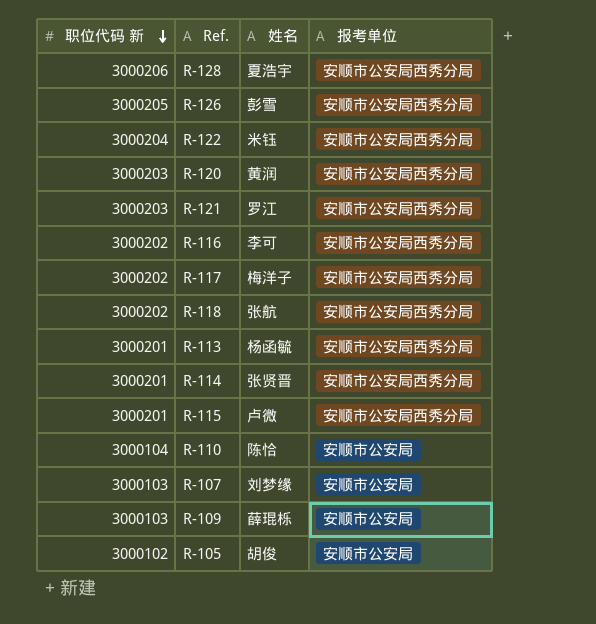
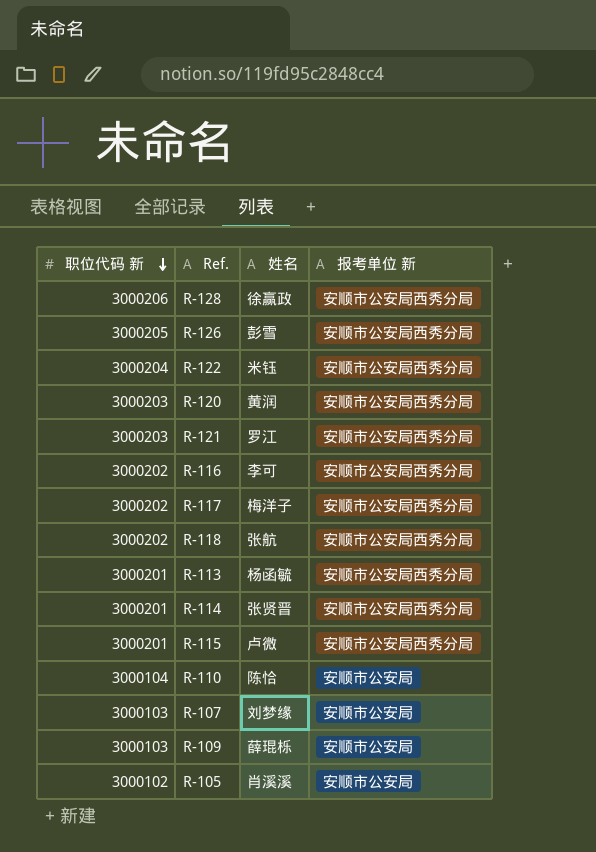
column name: 报考单位 -> 报考单位 新
R-128 | 姓名: 夏浩宇 -> 徐赢政
R-105 | 姓名: 胡俊 -> 肖溪溪

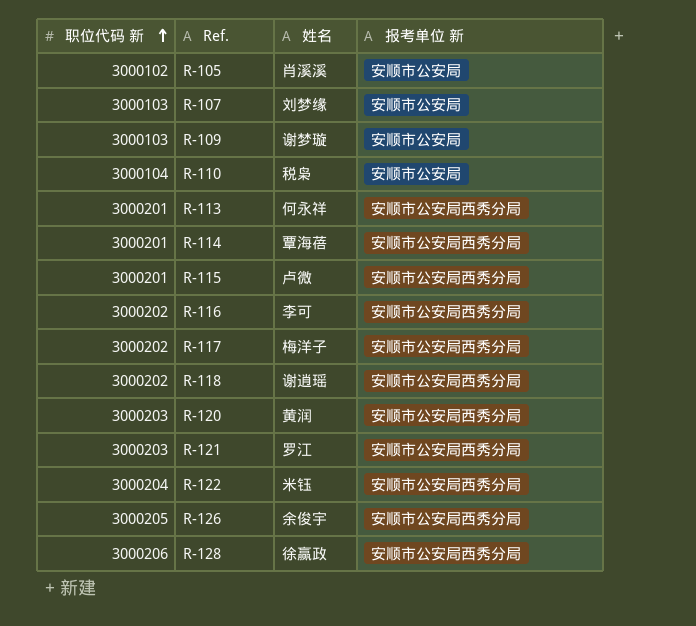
row order: 职位代码 新 descending -> 职位代码 新 ascending
R-109 | 姓名: 薛琨栎 -> 谢梦璇
R-110 | 姓名: 陈恰 -> 税枭
R-113 | 姓名: 杨函毓 -> 何永祥
R-114 | 姓名: 张贤晋 -> 覃海蓓
R-118 | 姓名: 张航 -> 谢逍瑶
R-126 | 姓名: 彭雪 -> 余俊宇

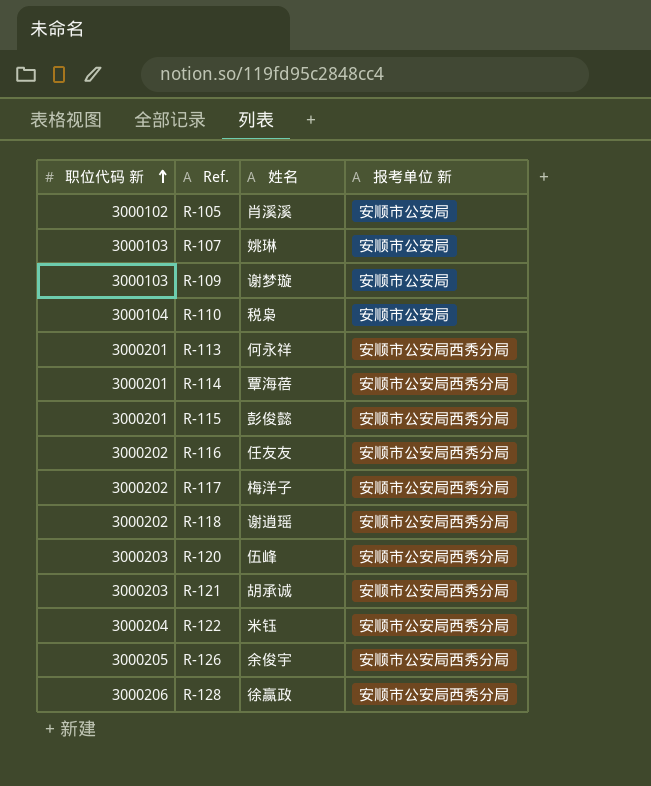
R-107 | 姓名: 刘梦缘 -> 姚琳
R-115 | 姓名: 卢微 -> 彭俊懿
R-116 | 姓名: 李可 -> 任友友
R-120 | 姓名: 黄润 -> 伍峰
R-121 | 姓名: 罗江 -> 胡承诚

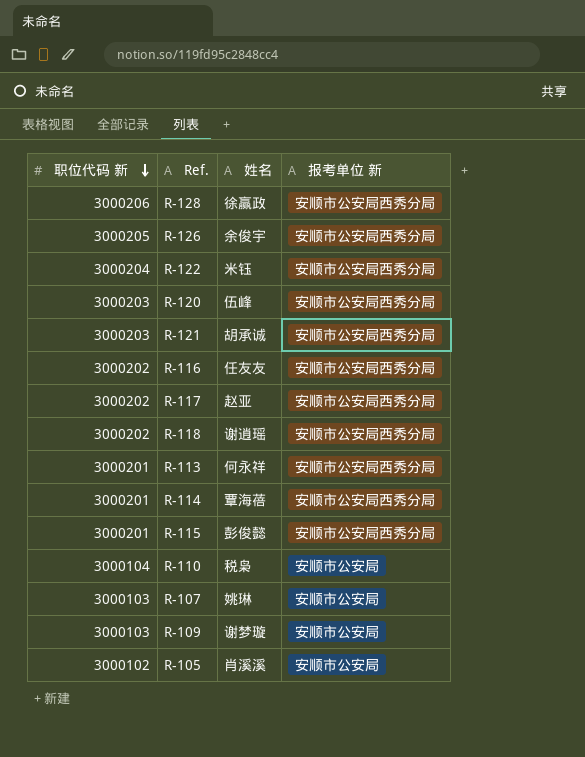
row order: 职位代码 新 ascending -> 职位代码 新 descending
R-117 | 姓名: 梅洋子 -> 赵亚

